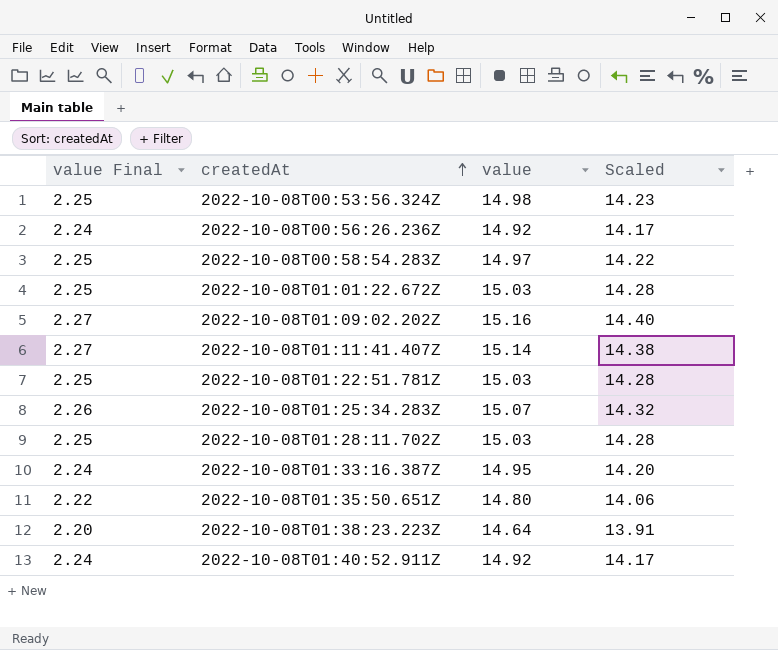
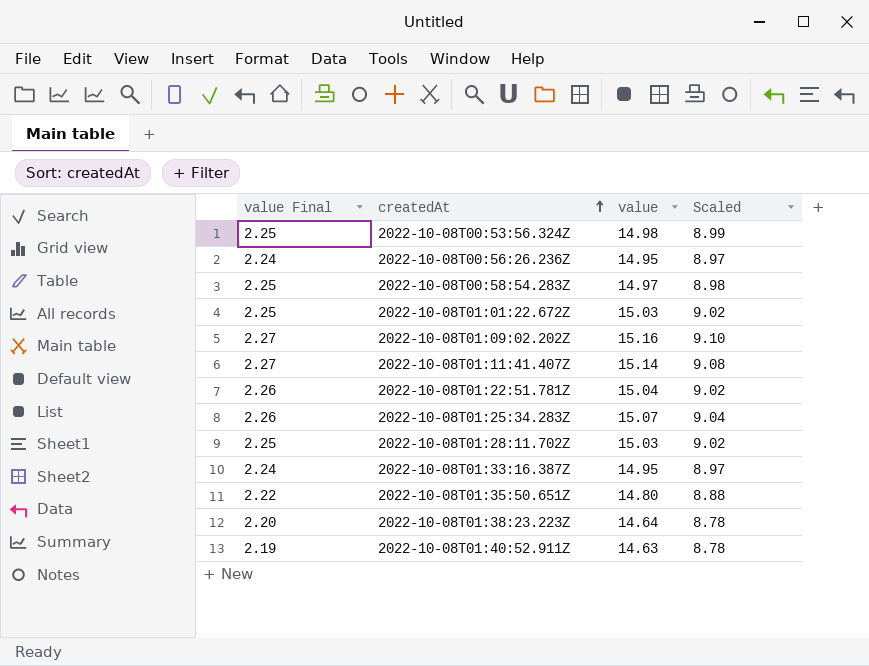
column Scaled | formula: [value] * 0.95 -> [value] * 0.6
2022-10-08T00:56:26.236Z | value: 14.92 -> 14.95
2022-10-08T01:22:51.781Z | value Final: 2.25 -> 2.26
2022-10-08T01:22:51.781Z | value: 15.03 -> 15.04
2022-10-08T01:40:52.911Z | value Final: 2.24 -> 2.19
2022-10-08T01:40:52.911Z | value: 14.92 -> 14.63

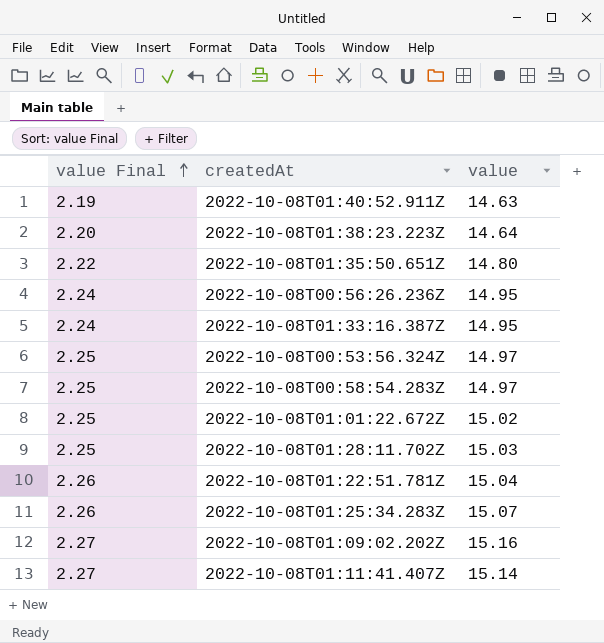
row order: createdAt ascending -> value Final ascending
column Scaled | formula: [value] * 0.6 -> none
2022-10-08T00:53:56.324Z | value: 14.98 -> 14.97
2022-10-08T01:01:22.672Z | value: 15.03 -> 15.02

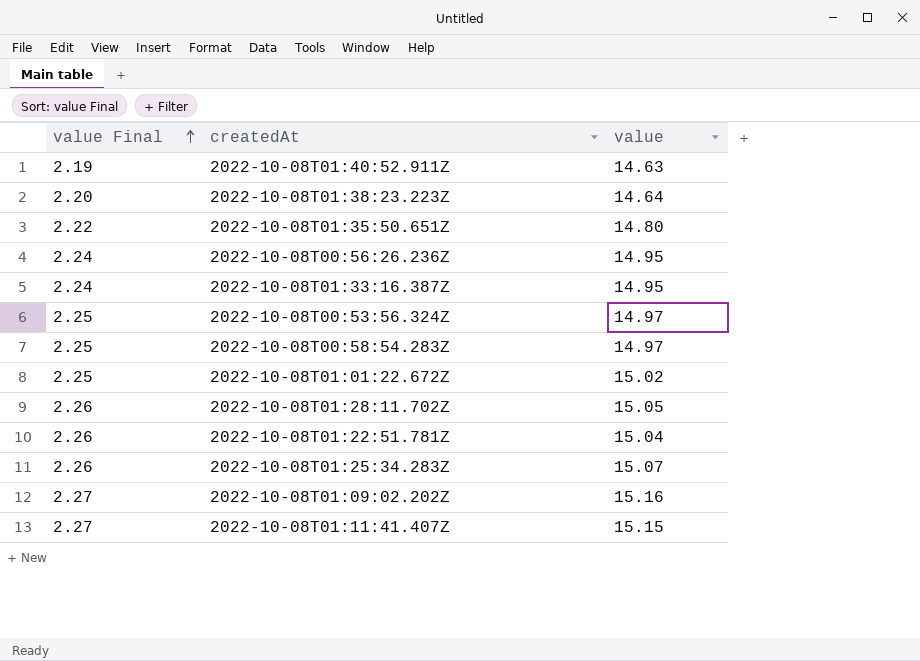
2022-10-08T01:28:11.702Z | value Final: 2.25 -> 2.26
2022-10-08T01:28:11.702Z | value: 15.03 -> 15.05
2022-10-08T01:11:41.407Z | value: 15.14 -> 15.15

